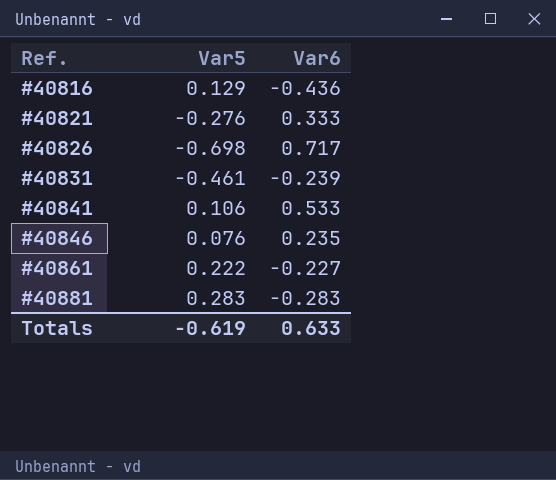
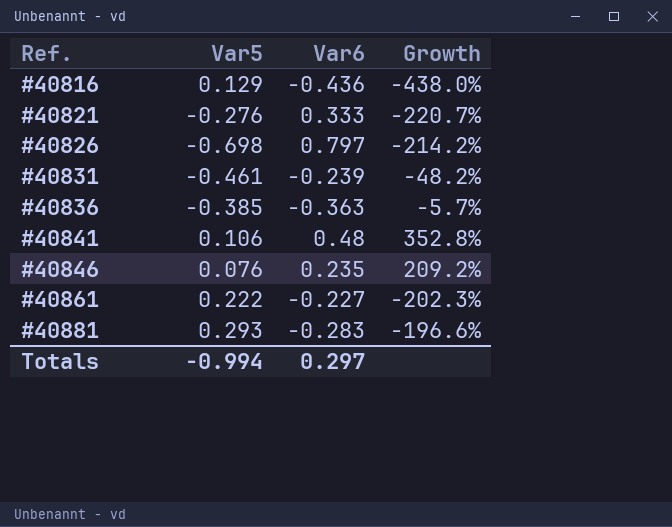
column Growth | formula: none -> ([Var6] - [Var5]) / [Var5]
#40826 | Var6: 0.717 -> 0.797
row #40836: none -> -0.385 | -0.363 | -5.7%
#40841 | Var6: 0.533 -> 0.48
#40881 | Var5: 0.283 -> 0.293
Totals | Var5: -0.619 -> -0.994
Totals | Var6: 0.633 -> 0.297

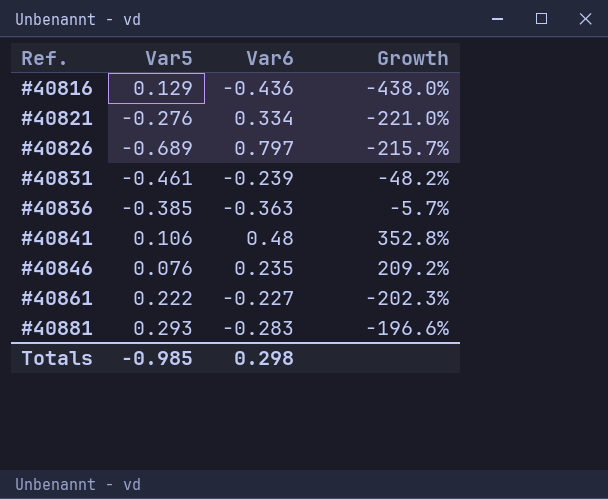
#40821 | Var6: 0.333 -> 0.334
#40821 | Growth: -220.7% -> -221.0%
#40826 | Var5: -0.698 -> -0.689
#40826 | Growth: -214.2% -> -215.7%
Totals | Var5: -0.994 -> -0.985
Totals | Var6: 0.297 -> 0.298

